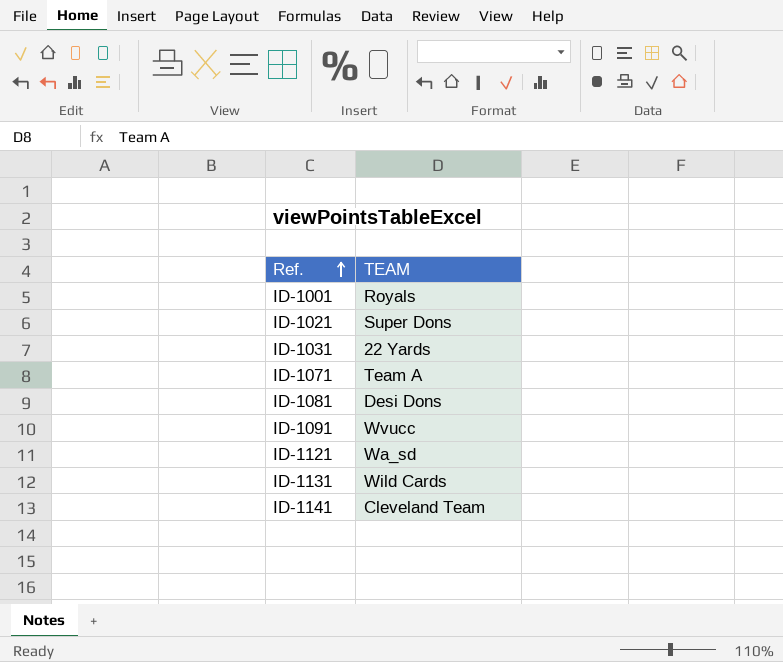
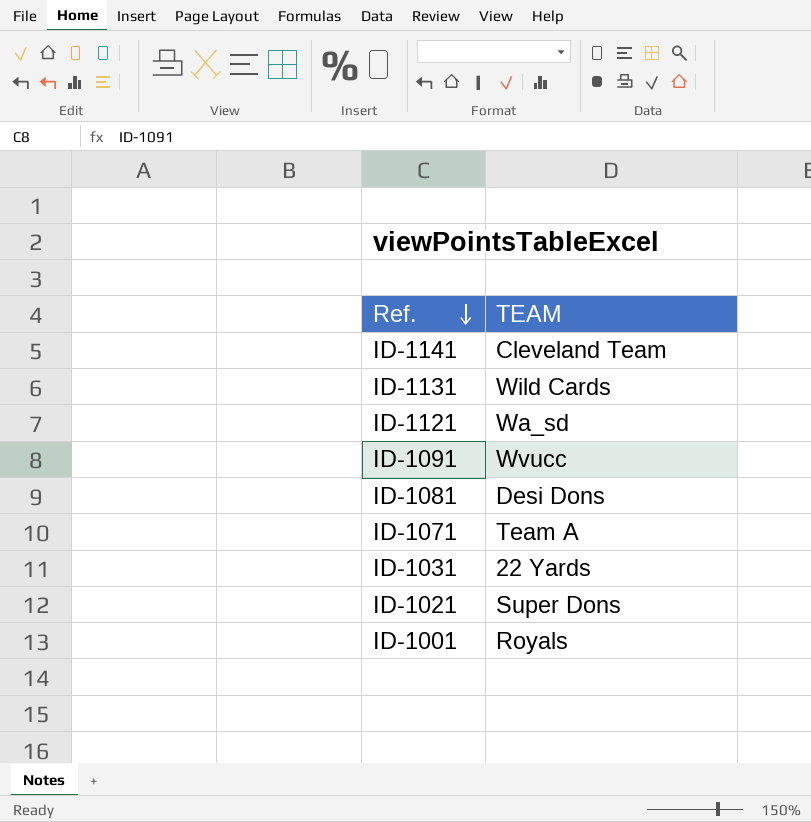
row order: Ref. ascending -> Ref. descending

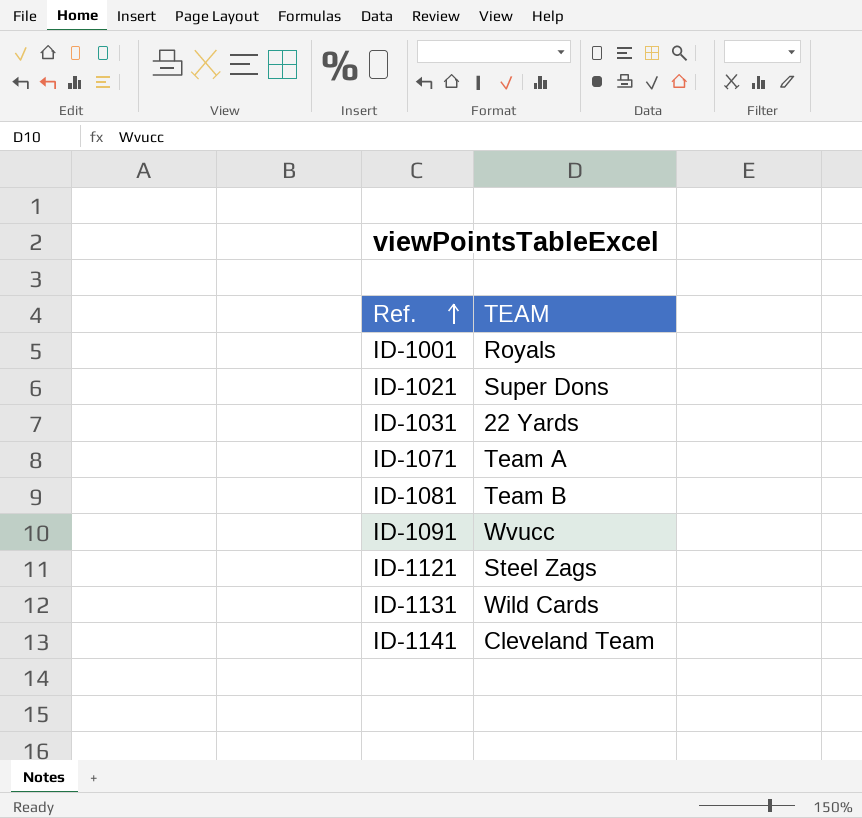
row order: Ref. descending -> Ref. ascending
ID-1081 | TEAM: Desi Dons -> Team B
ID-1121 | TEAM: Wa_sd -> Steel Zags

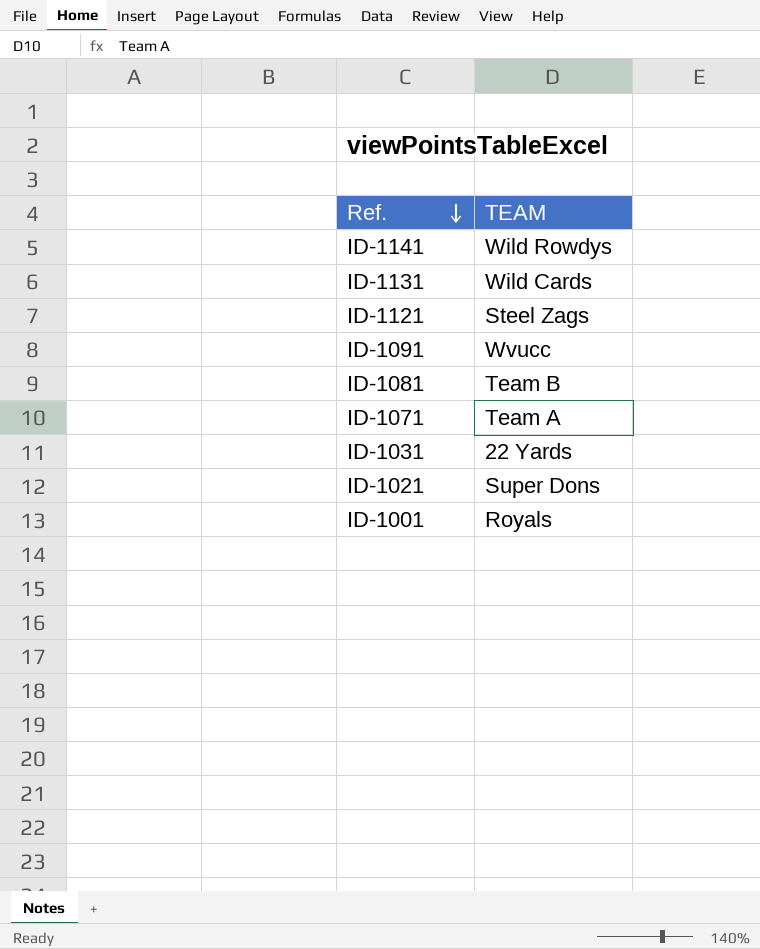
row order: Ref. ascending -> Ref. descending
ID-1141 | TEAM: Cleveland Team -> Wild Rowdys

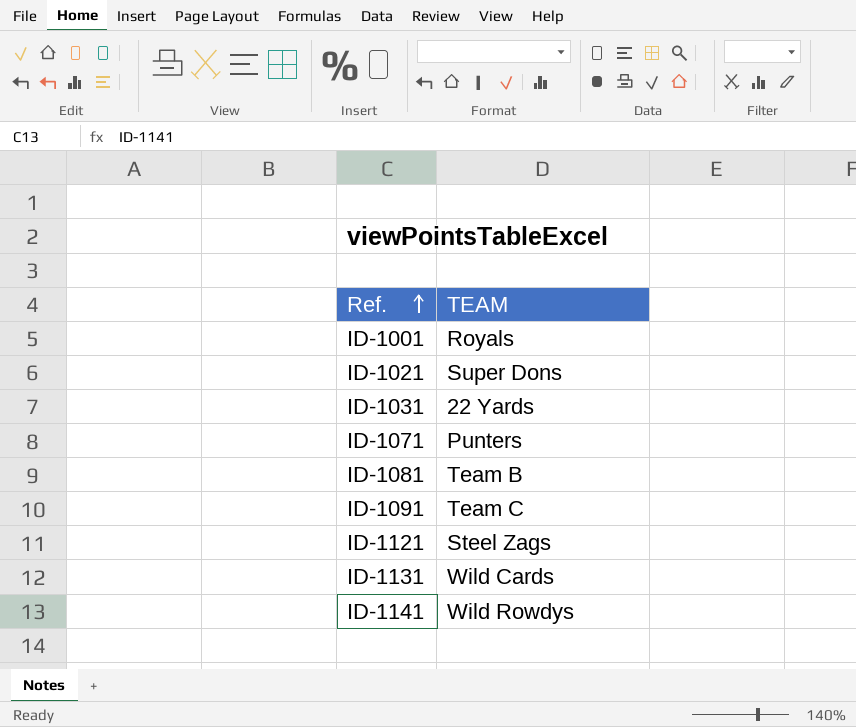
row order: Ref. descending -> Ref. ascending
ID-1071 | TEAM: Team A -> Punters
ID-1091 | TEAM: Wvucc -> Team C

